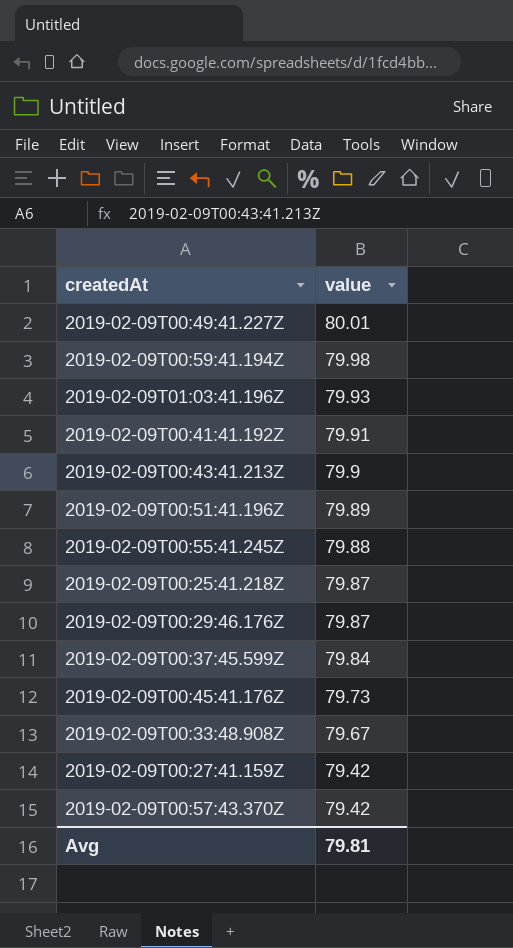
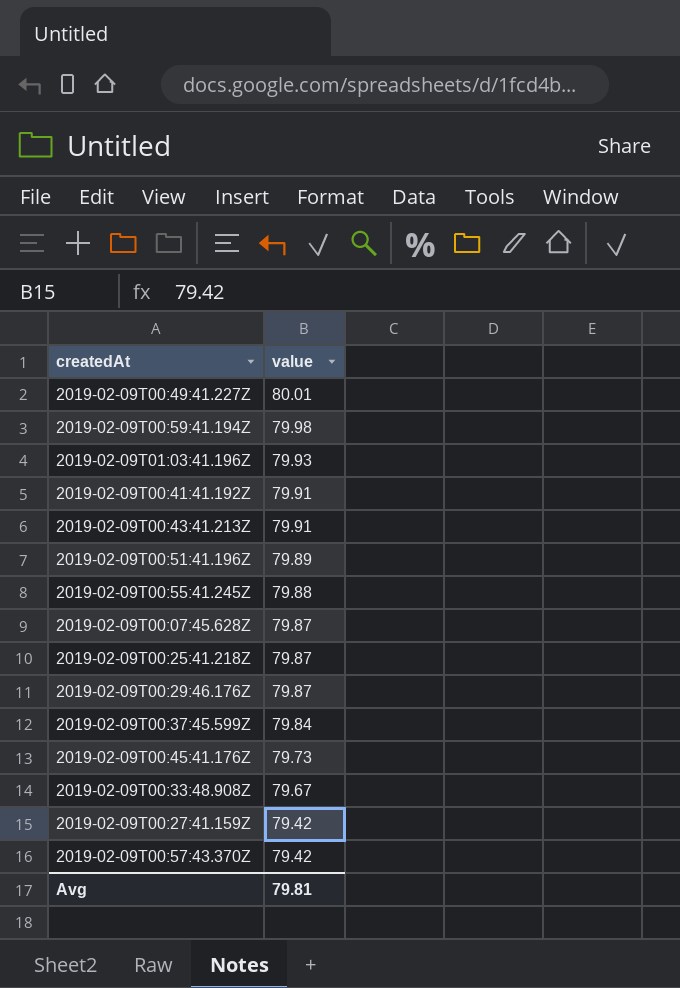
2019-02-09T00:43:41.213Z | value: 79.9 -> 79.91
row 2019-02-09T00:07:45.628Z: none -> 79.87

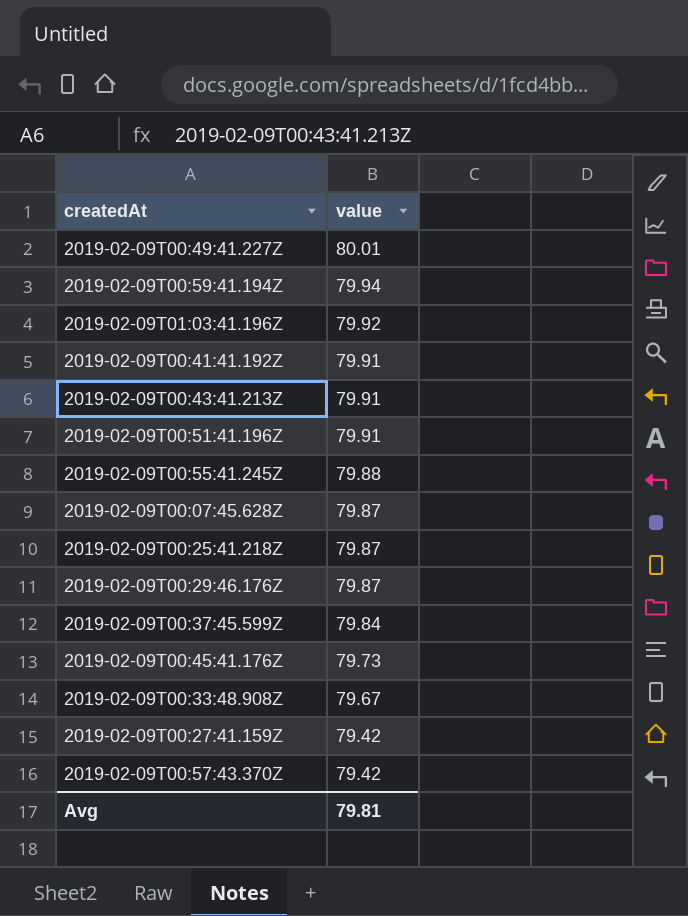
2019-02-09T00:59:41.194Z | value: 79.98 -> 79.94
2019-02-09T01:03:41.196Z | value: 79.93 -> 79.92
2019-02-09T00:51:41.196Z | value: 79.89 -> 79.91

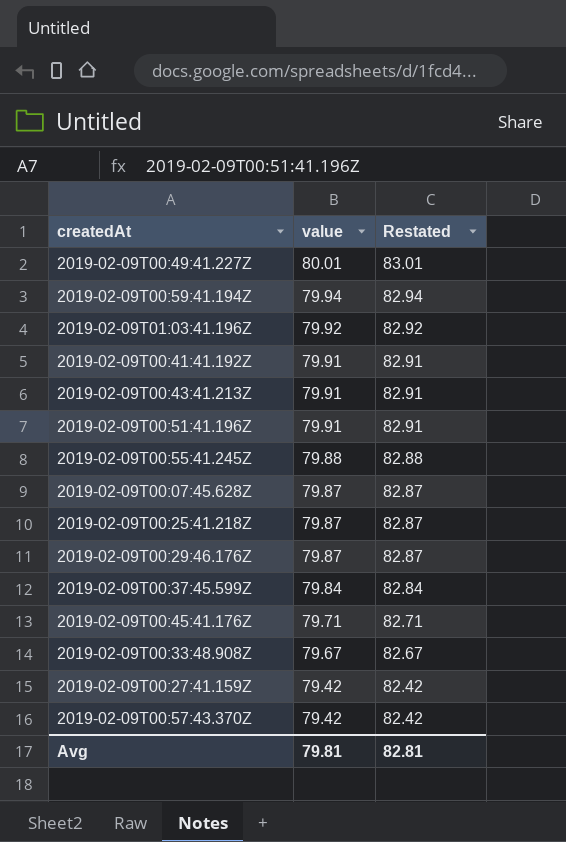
column Restated | formula: none -> [value] + 3
2019-02-09T00:45:41.176Z | value: 79.73 -> 79.71

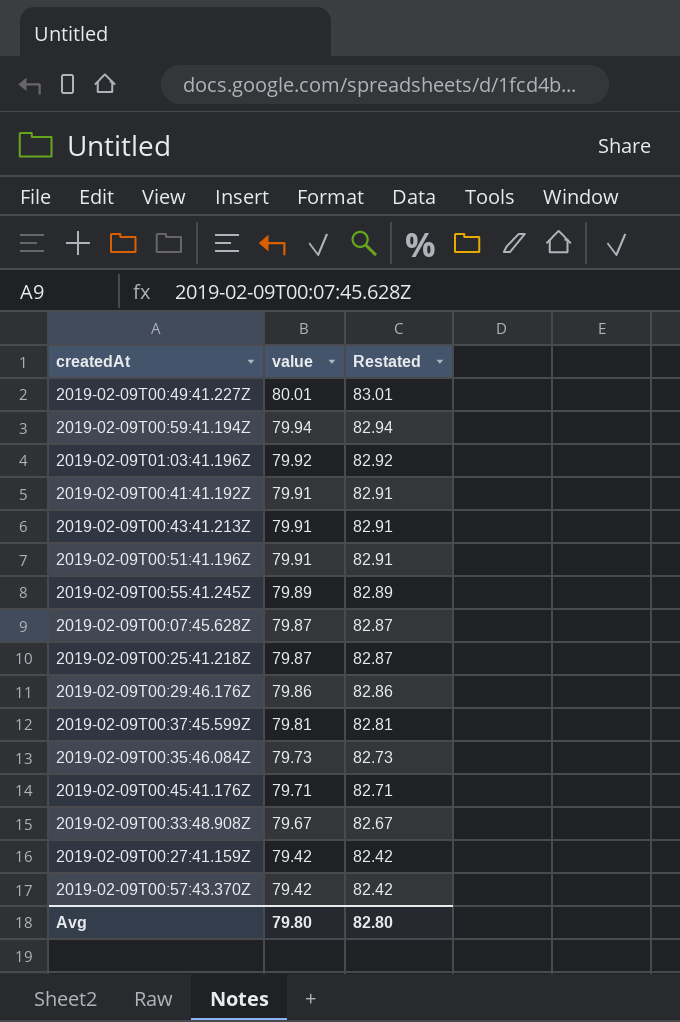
2019-02-09T00:55:41.245Z | value: 79.88 -> 79.89
2019-02-09T00:55:41.245Z | Restated: 82.88 -> 82.89
2019-02-09T00:29:46.176Z | value: 79.87 -> 79.86
2019-02-09T00:29:46.176Z | Restated: 82.87 -> 82.86
2019-02-09T00:37:45.599Z | value: 79.84 -> 79.81
2019-02-09T00:37:45.599Z | Restated: 82.84 -> 82.81
row 2019-02-09T00:35:46.084Z: none -> 79.73 | 82.73
Avg | value: 79.81 -> 79.80
Avg | Restated: 82.81 -> 82.80

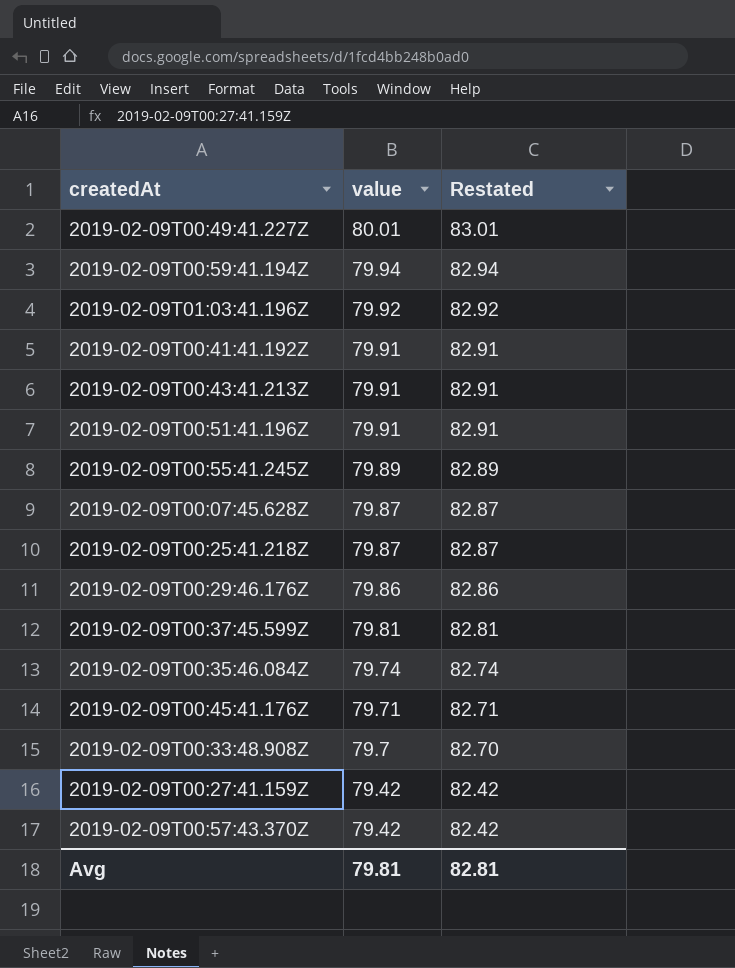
2019-02-09T00:35:46.084Z | value: 79.73 -> 79.74
2019-02-09T00:35:46.084Z | Restated: 82.73 -> 82.74
2019-02-09T00:33:48.908Z | value: 79.67 -> 79.7
2019-02-09T00:33:48.908Z | Restated: 82.67 -> 82.70
Avg | value: 79.80 -> 79.81
Avg | Restated: 82.80 -> 82.81

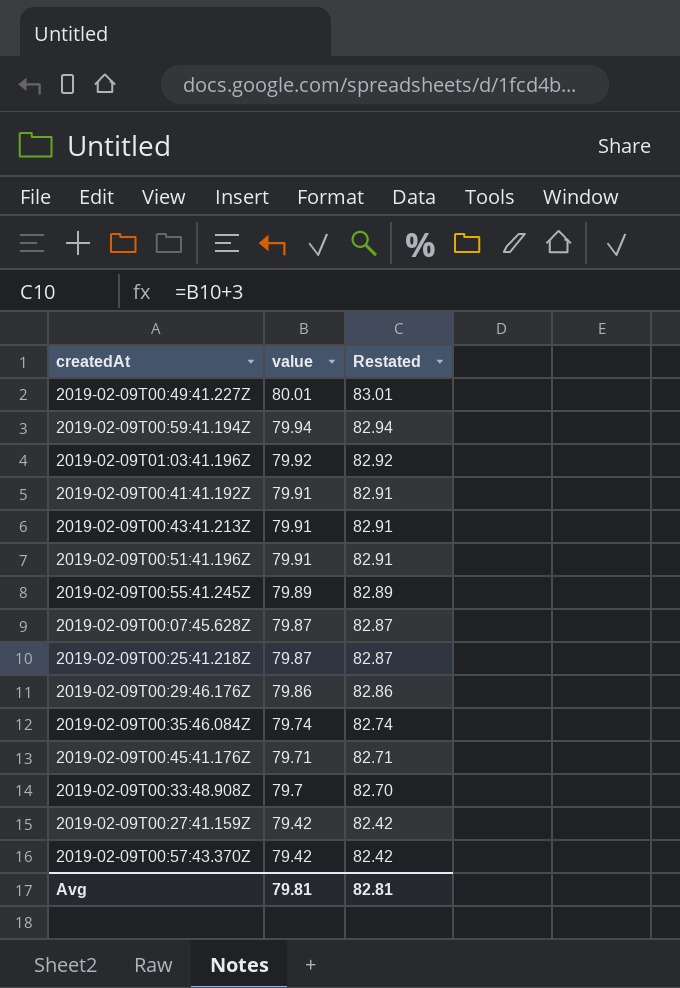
row 2019-02-09T00:37:45.599Z: 79.81 | 82.81 -> none

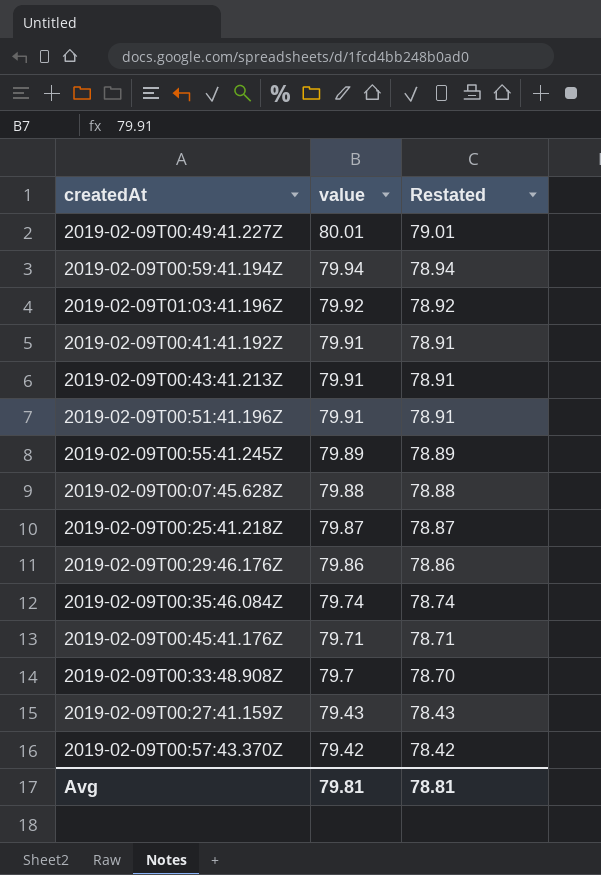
column Restated | formula: [value] + 3 -> [value] - 1
2019-02-09T00:07:45.628Z | value: 79.87 -> 79.88
2019-02-09T00:27:41.159Z | value: 79.42 -> 79.43
Avg | Restated: 82.81 -> 78.81

